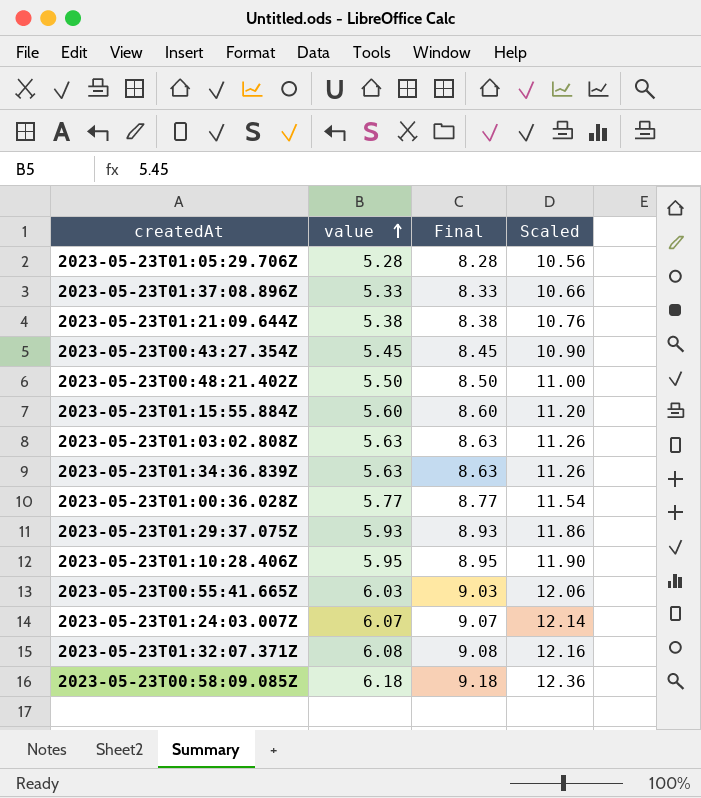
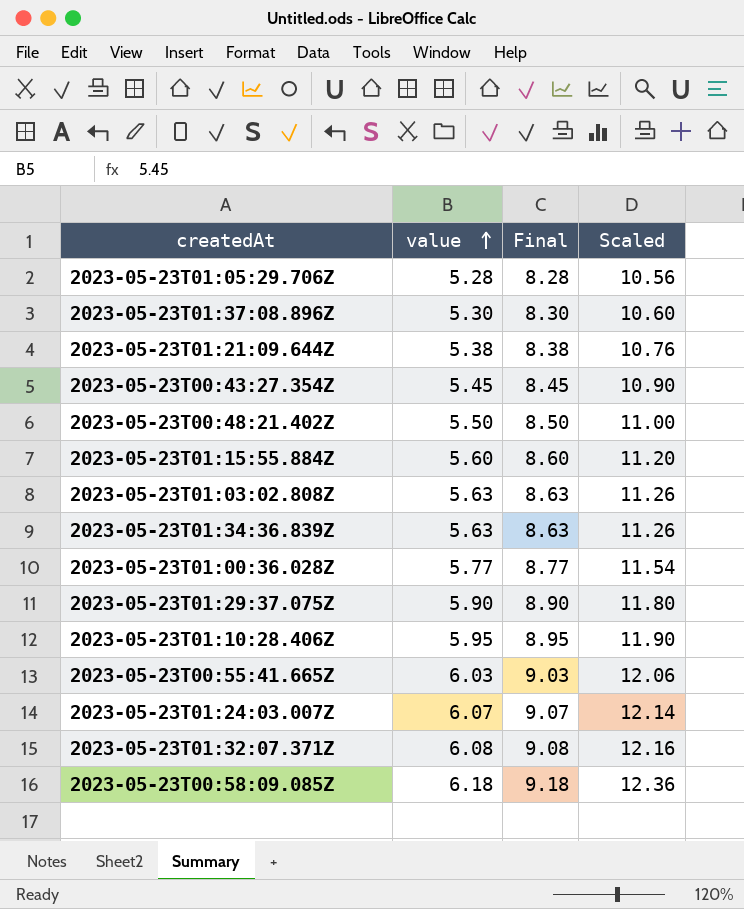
2023-05-23T01:37:08.896Z | value: 5.33 -> 5.30
2023-05-23T01:37:08.896Z | Final: 8.33 -> 8.30
2023-05-23T01:37:08.896Z | Scaled: 10.66 -> 10.60
2023-05-23T01:29:37.075Z | value: 5.93 -> 5.90
2023-05-23T01:29:37.075Z | Final: 8.93 -> 8.90
2023-05-23T01:29:37.075Z | Scaled: 11.86 -> 11.80

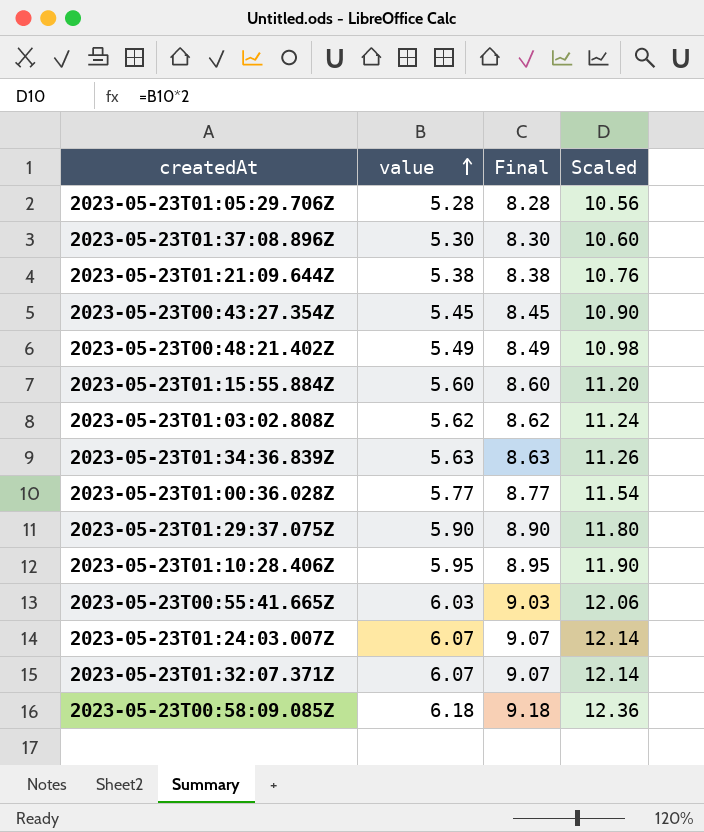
2023-05-23T00:48:21.402Z | value: 5.50 -> 5.49
2023-05-23T00:48:21.402Z | Final: 8.50 -> 8.49
2023-05-23T00:48:21.402Z | Scaled: 11.00 -> 10.98
2023-05-23T01:03:02.808Z | value: 5.63 -> 5.62
2023-05-23T01:03:02.808Z | Final: 8.63 -> 8.62
2023-05-23T01:03:02.808Z | Scaled: 11.26 -> 11.24
2023-05-23T01:32:07.371Z | value: 6.08 -> 6.07
2023-05-23T01:32:07.371Z | Final: 9.08 -> 9.07
2023-05-23T01:32:07.371Z | Scaled: 12.16 -> 12.14

